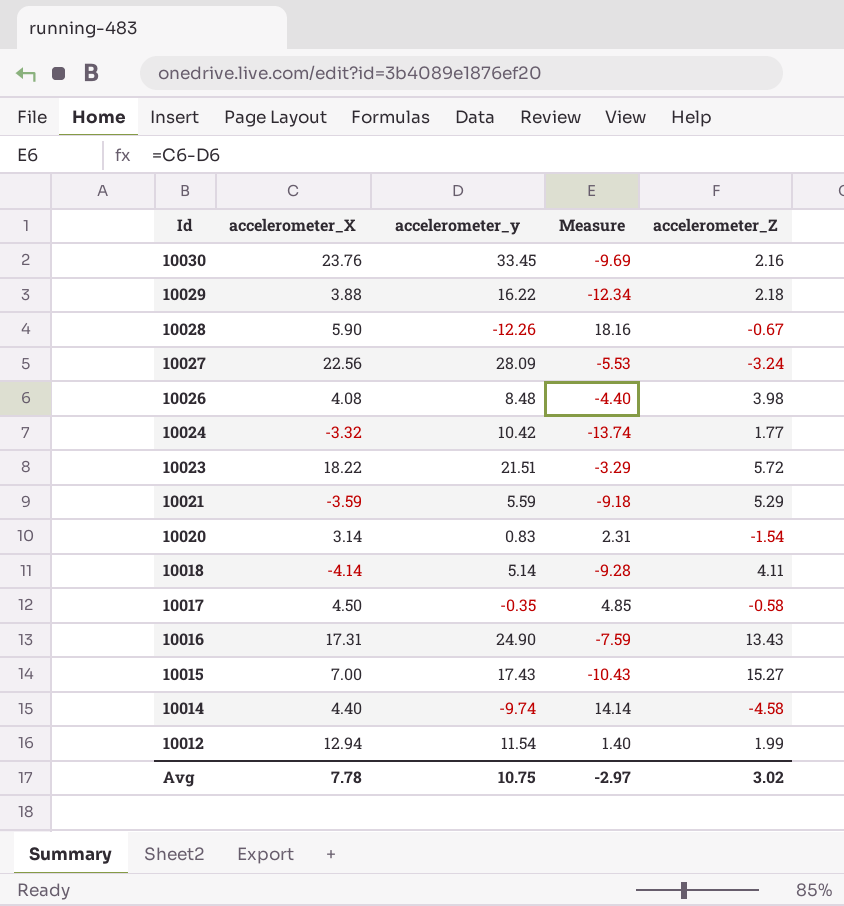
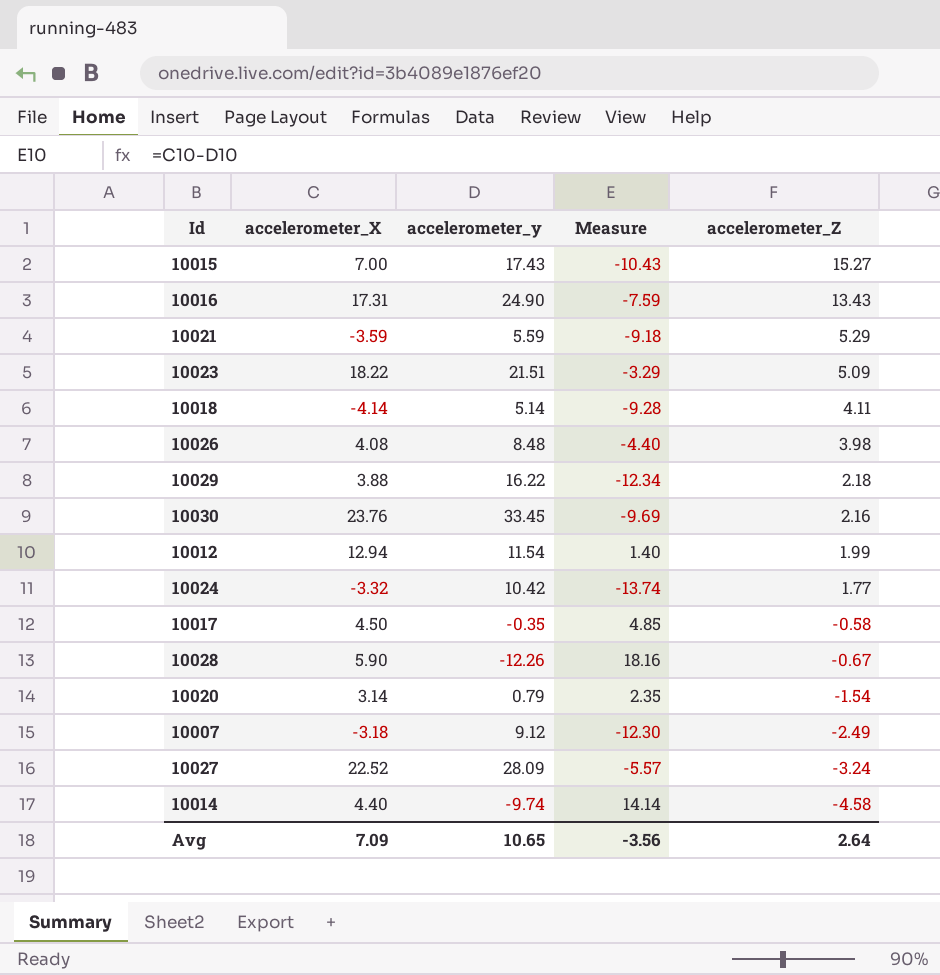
row order: Id descending -> accelerometer_Z descending
10023 | accelerometer_Z: 5.72 -> 5.09
10020 | accelerometer_y: 0.83 -> 0.79
10020 | Measure: 2.31 -> 2.35
row 10007: none -> -3.18 | 9.12 | -12.30 | -2.49
10027 | accelerometer_X: 22.56 -> 22.52
10027 | Measure: -5.53 -> -5.57
Avg | accelerometer_X: 7.78 -> 7.09
Avg | accelerometer_y: 10.75 -> 10.65
Avg | Measure: -2.97 -> -3.56
Avg | accelerometer_Z: 3.02 -> 2.64

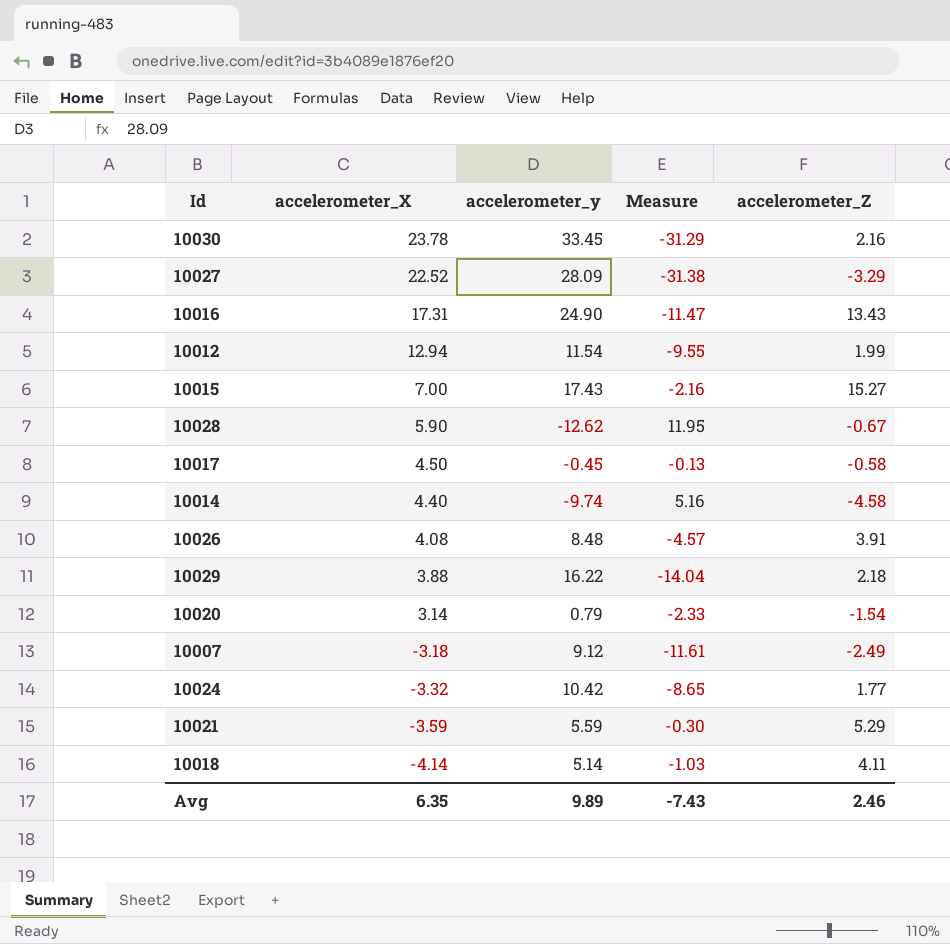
row order: accelerometer_Z descending -> accelerometer_X descending
column Measure | formula: [accelerometer_X] - [accelerometer_y] -> [accelerometer_Z] - [accelerometer_y]
row 10023: 18.22 | 21.51 | -3.29 | 5.09 -> none
10030 | accelerometer_X: 23.76 -> 23.78
10027 | accelerometer_Z: -3.24 -> -3.29
10028 | accelerometer_y: -12.26 -> -12.62
10017 | accelerometer_y: -0.35 -> -0.45
10026 | accelerometer_Z: 3.98 -> 3.91
Avg | accelerometer_X: 7.09 -> 6.35
Avg | accelerometer_y: 10.65 -> 9.89
Avg | Measure: -3.56 -> -7.43
Avg | accelerometer_Z: 2.64 -> 2.46

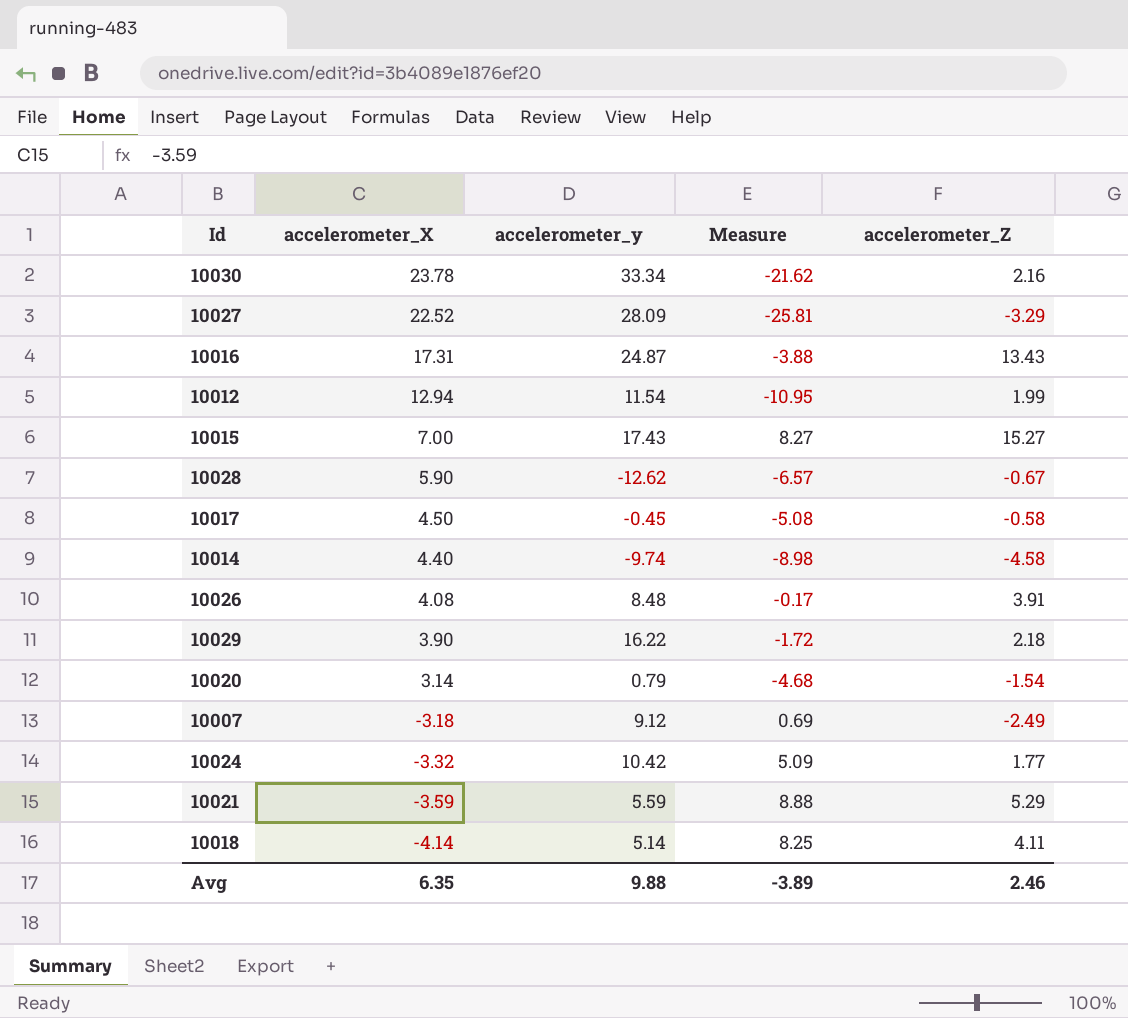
column Measure | formula: [accelerometer_Z] - [accelerometer_y] -> [accelerometer_Z] - [accelerometer_X]
10030 | accelerometer_y: 33.45 -> 33.34
10016 | accelerometer_y: 24.90 -> 24.87
10029 | accelerometer_X: 3.88 -> 3.90
Avg | accelerometer_y: 9.89 -> 9.88
Avg | Measure: -7.43 -> -3.89

